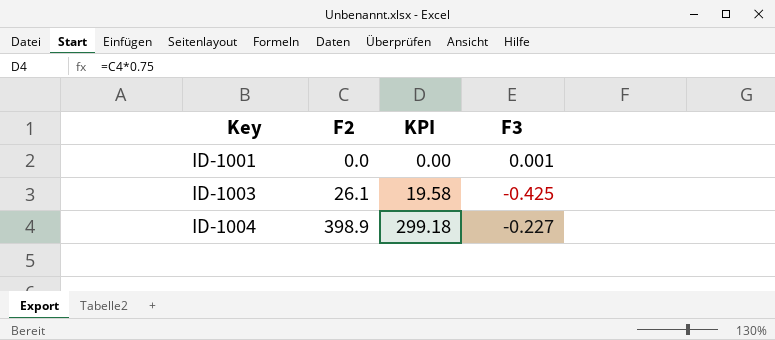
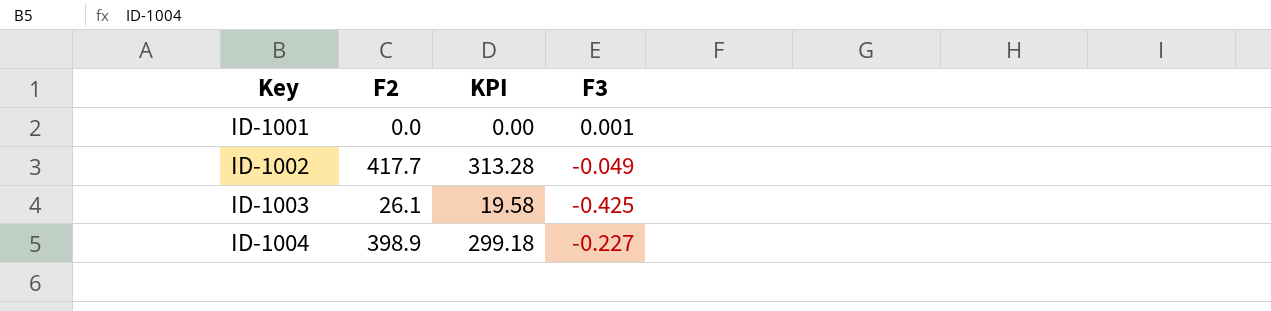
row ID-1002: none -> 417.7 | 313.28 | -0.049

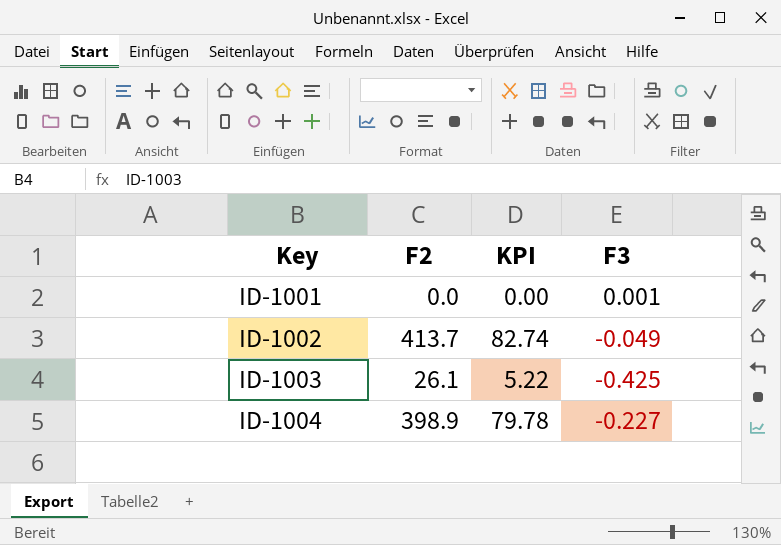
column KPI | formula: [F2] * 0.75 -> [F2] * 0.2
ID-1002 | F2: 417.7 -> 413.7

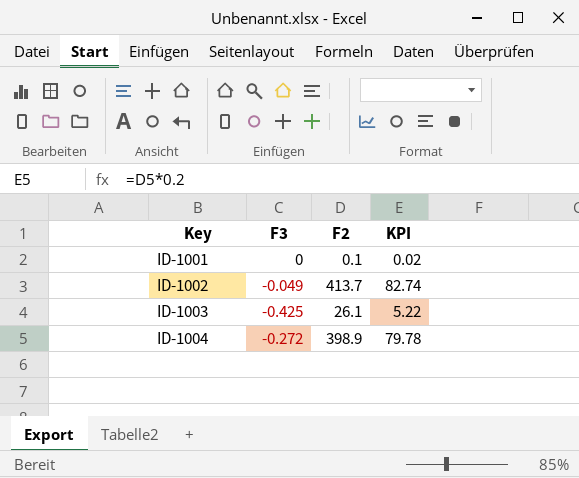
column F3 | position: 4 -> 2
ID-1001 | F3: 0.001 -> 0
ID-1001 | F2: 0.0 -> 0.1
ID-1001 | KPI: 0.00 -> 0.02
ID-1004 | F3: -0.227 -> -0.272

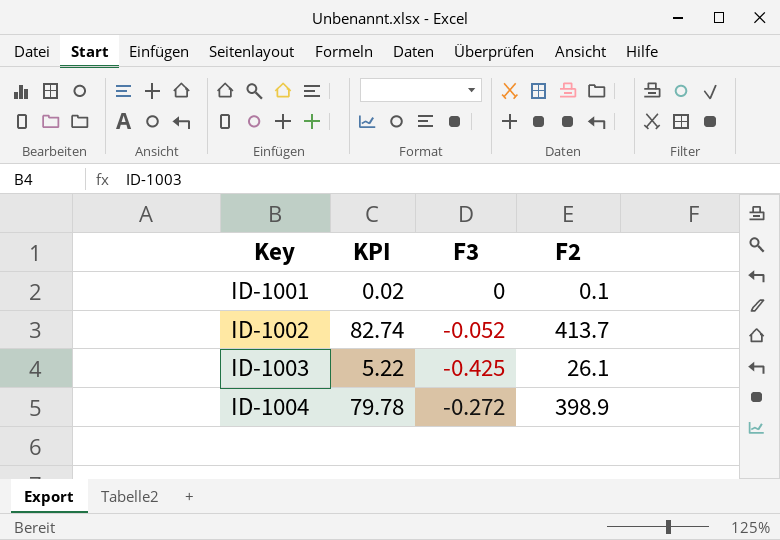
column KPI | position: 4 -> 2
ID-1002 | F3: -0.049 -> -0.052

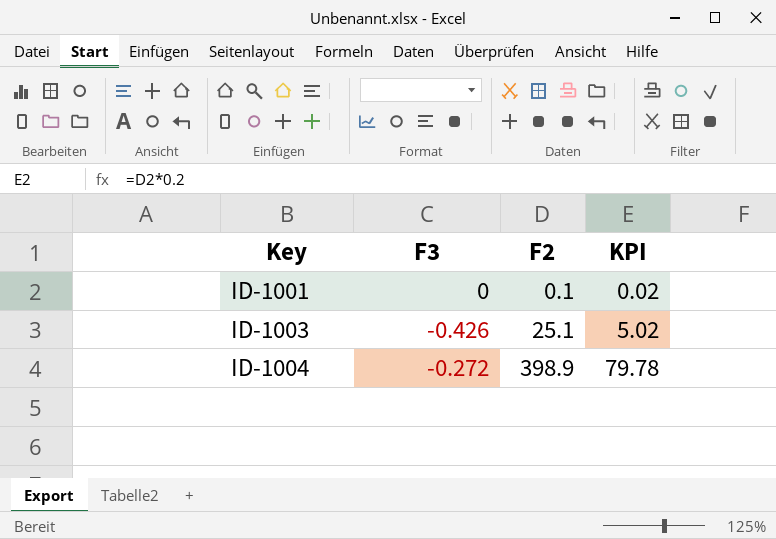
column KPI | position: 2 -> 4
row ID-1002: 82.74 | -0.052 | 413.7 -> none
ID-1003 | F3: -0.425 -> -0.426
ID-1003 | F2: 26.1 -> 25.1
ID-1003 | KPI: 5.22 -> 5.02

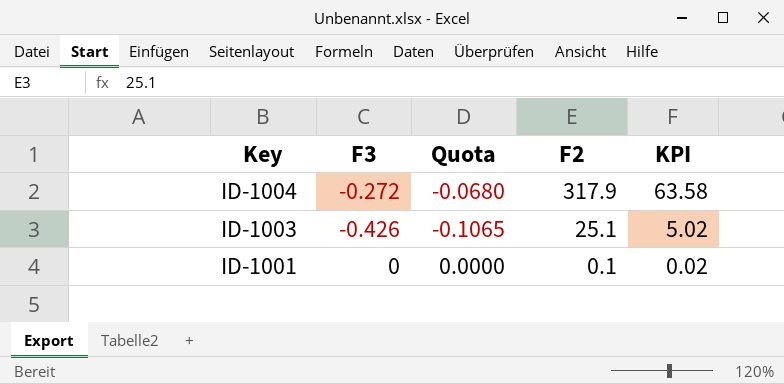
row order: Key ascending -> Key descending
column Quota | formula: none -> [F3] * 0.25
ID-1004 | F2: 398.9 -> 317.9
ID-1004 | KPI: 79.78 -> 63.58

